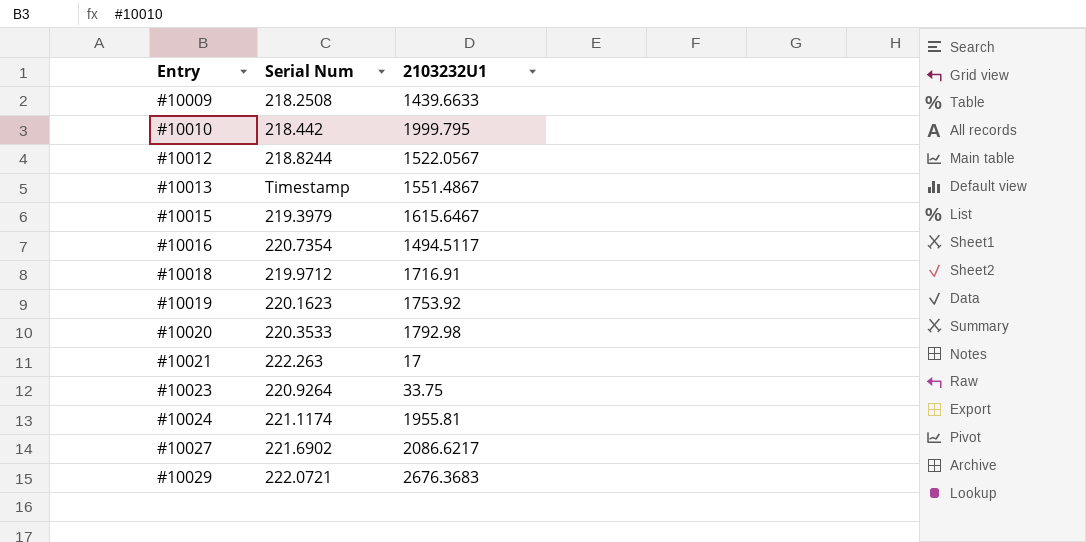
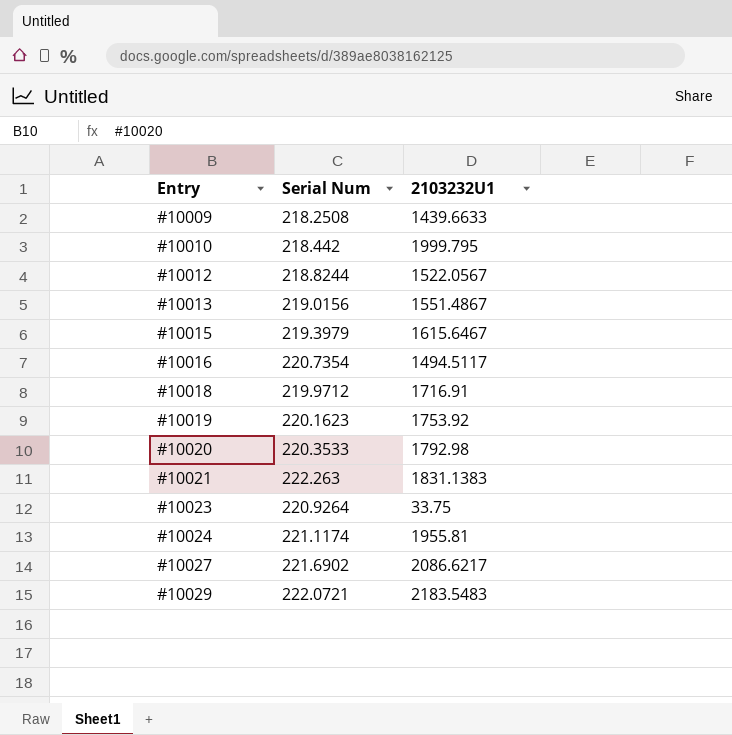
#10013 | Serial Num: Timestamp -> 219.0156
#10021 | 2103232U1: 17 -> 1831.1383
#10029 | 2103232U1: 2676.3683 -> 2183.5483

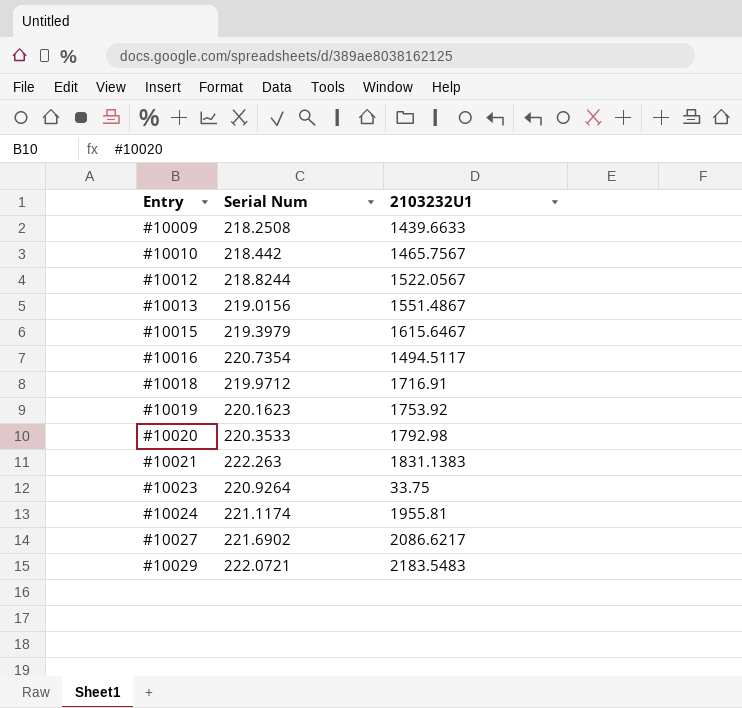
#10010 | 2103232U1: 1999.795 -> 1465.7567

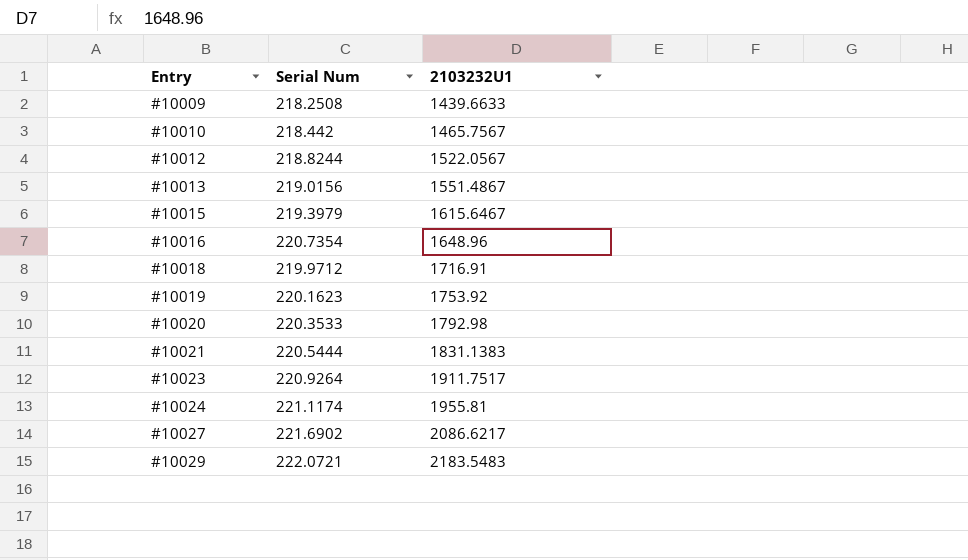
#10016 | 2103232U1: 1494.5117 -> 1648.96
#10021 | Serial Num: 222.263 -> 220.5444
#10023 | 2103232U1: 33.75 -> 1911.7517

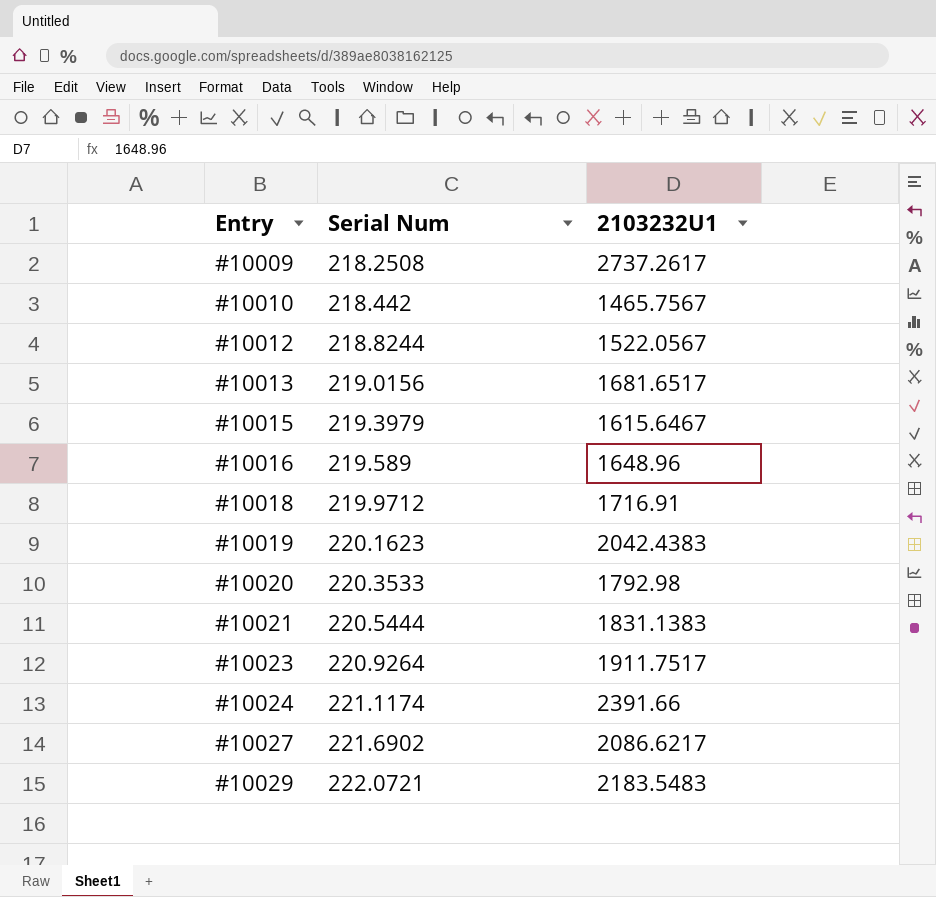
#10009 | 2103232U1: 1439.6633 -> 2737.2617
#10013 | 2103232U1: 1551.4867 -> 1681.6517
#10016 | Serial Num: 220.7354 -> 219.589
#10019 | 2103232U1: 1753.92 -> 2042.4383
#10024 | 2103232U1: 1955.81 -> 2391.66

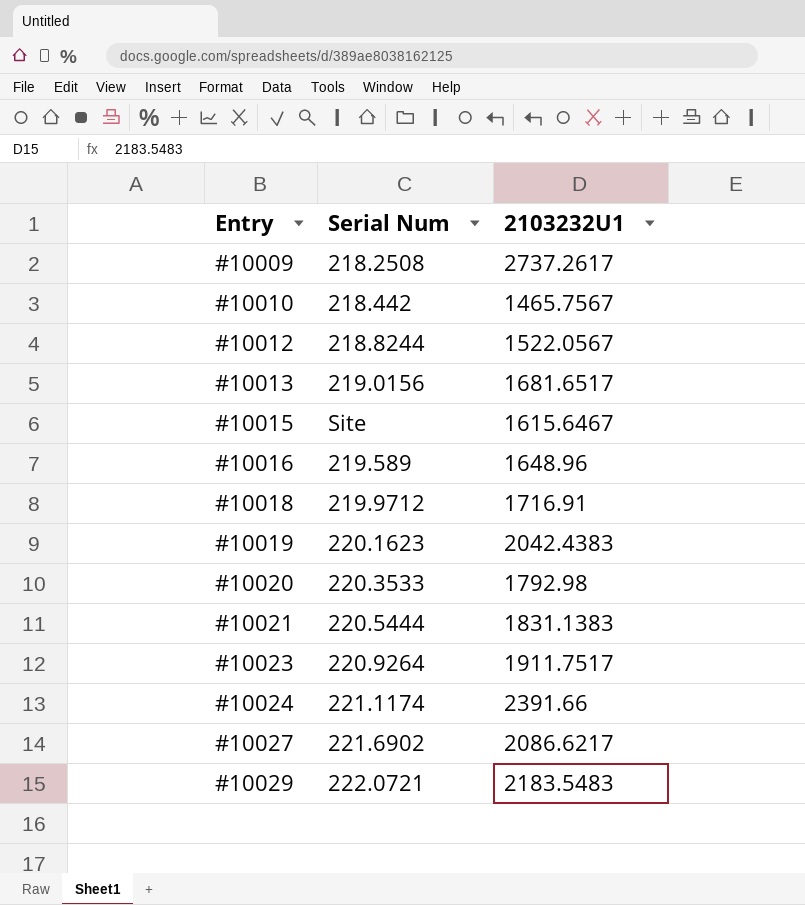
#10015 | Serial Num: 219.3979 -> Site

